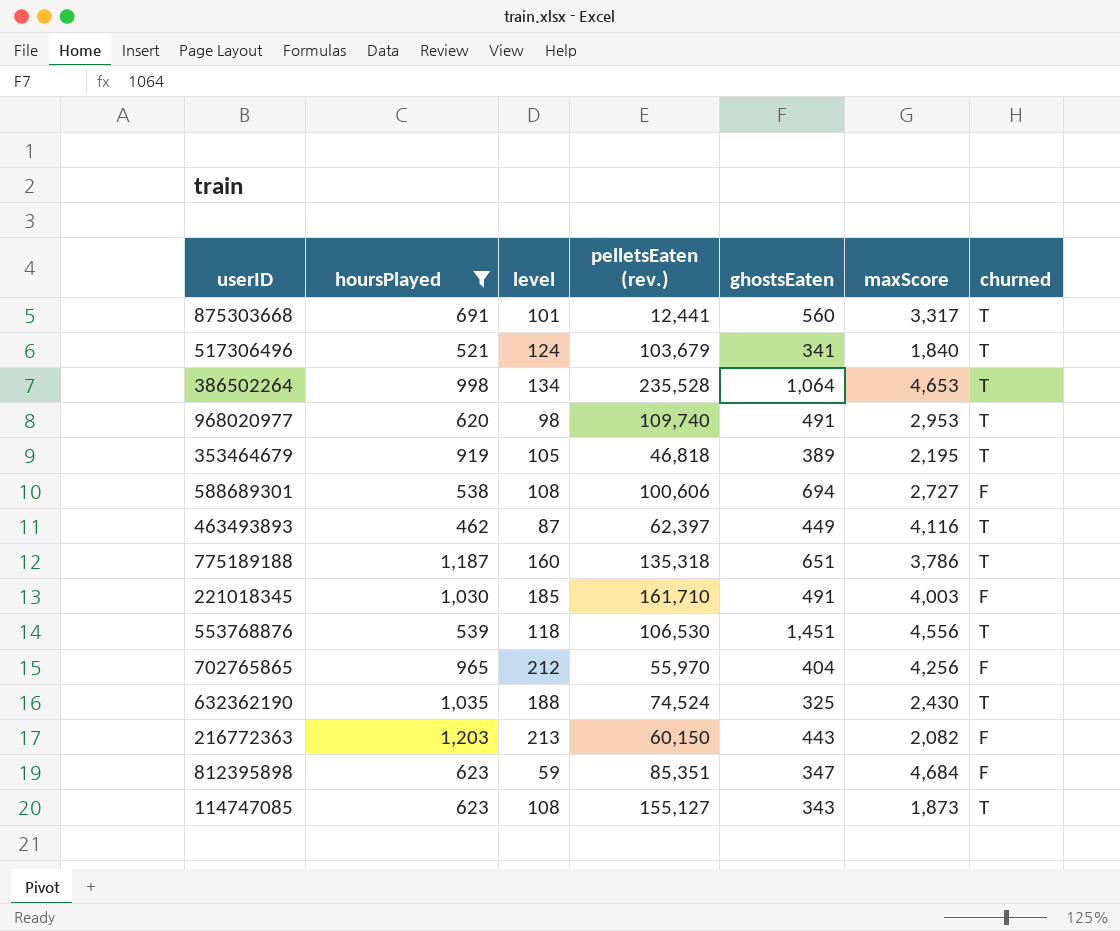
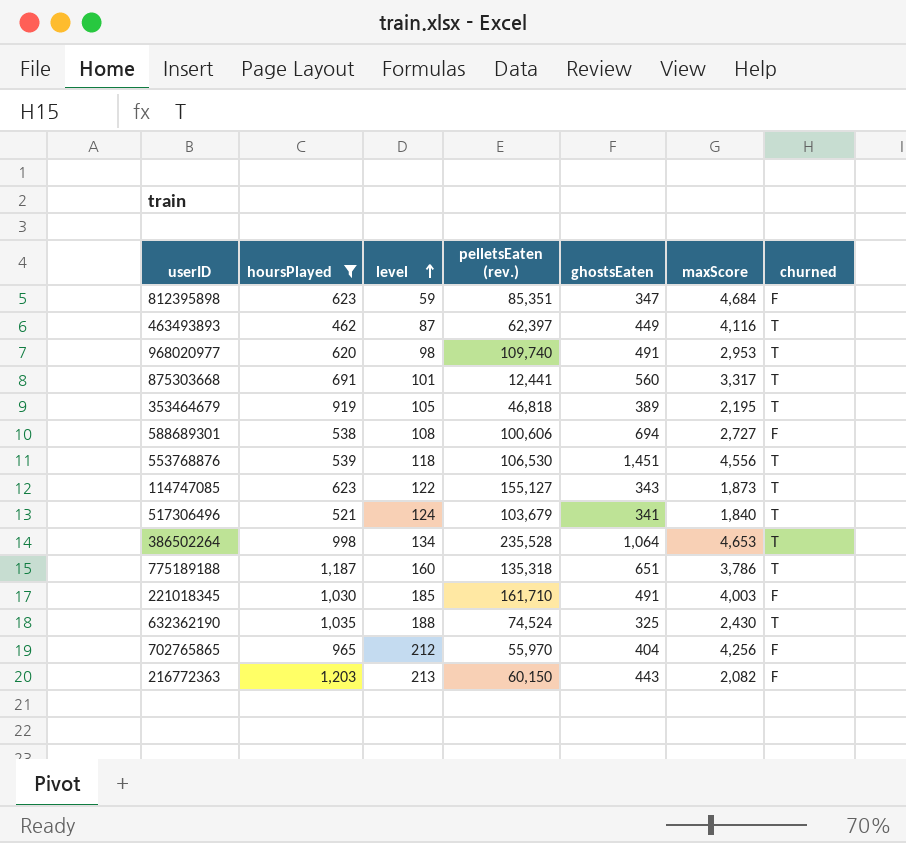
row order: none -> level ascending
114747085 | level: 108 -> 122

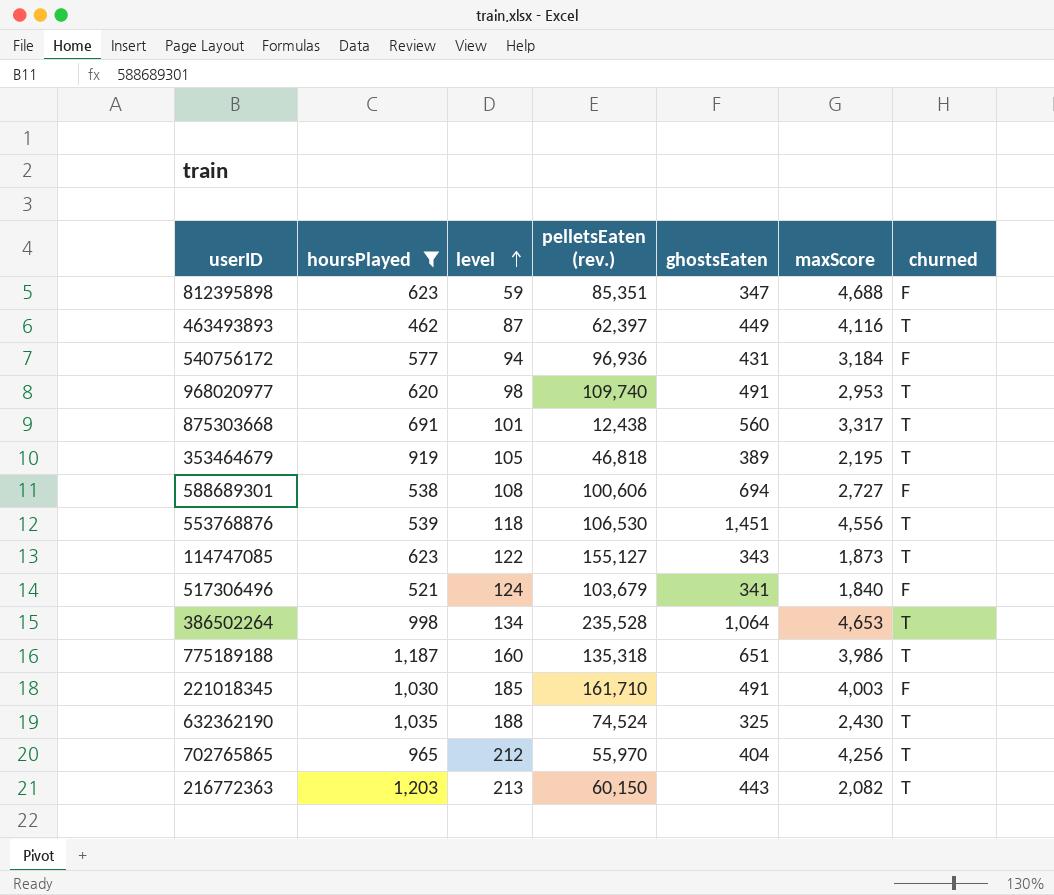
812395898 | maxScore: 4,684 -> 4,688
row 540756172: none -> 577 | 94 | 96,936 | 431 | 3,184 | F
875303668 | pelletsEaten (rev.): 12,441 -> 12,438
517306496 | churned: T -> F
775189188 | maxScore: 3,786 -> 3,986
702765865 | churned: F -> T
216772363 | churned: F -> T

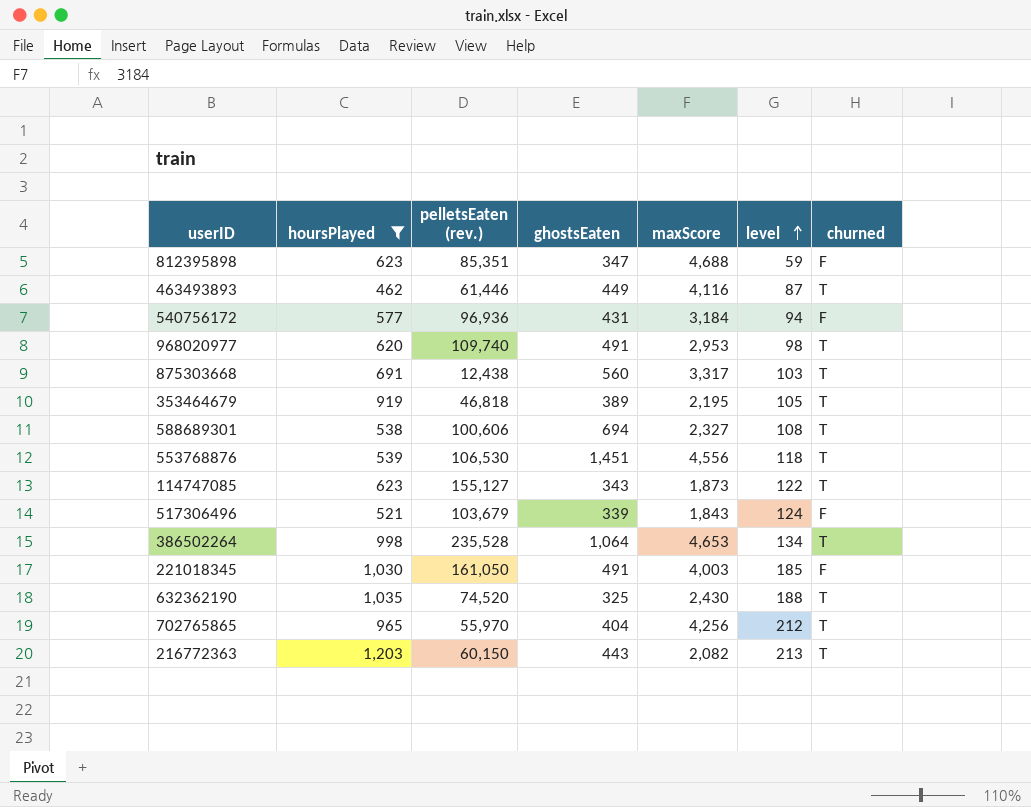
column level | position: 3 -> 6
row 775189188: 1,187 | 160 | 135,318 | 651 | 3,986 | T -> none
463493893 | pelletsEaten (rev.): 62,397 -> 61,446
875303668 | level: 101 -> 103
588689301 | maxScore: 2,727 -> 2,327
588689301 | churned: F -> T
517306496 | ghostsEaten: 341 -> 339
517306496 | maxScore: 1,840 -> 1,843
221018345 | pelletsEaten (rev.): 161,710 -> 161,050
632362190 | pelletsEaten (rev.): 74,524 -> 74,520

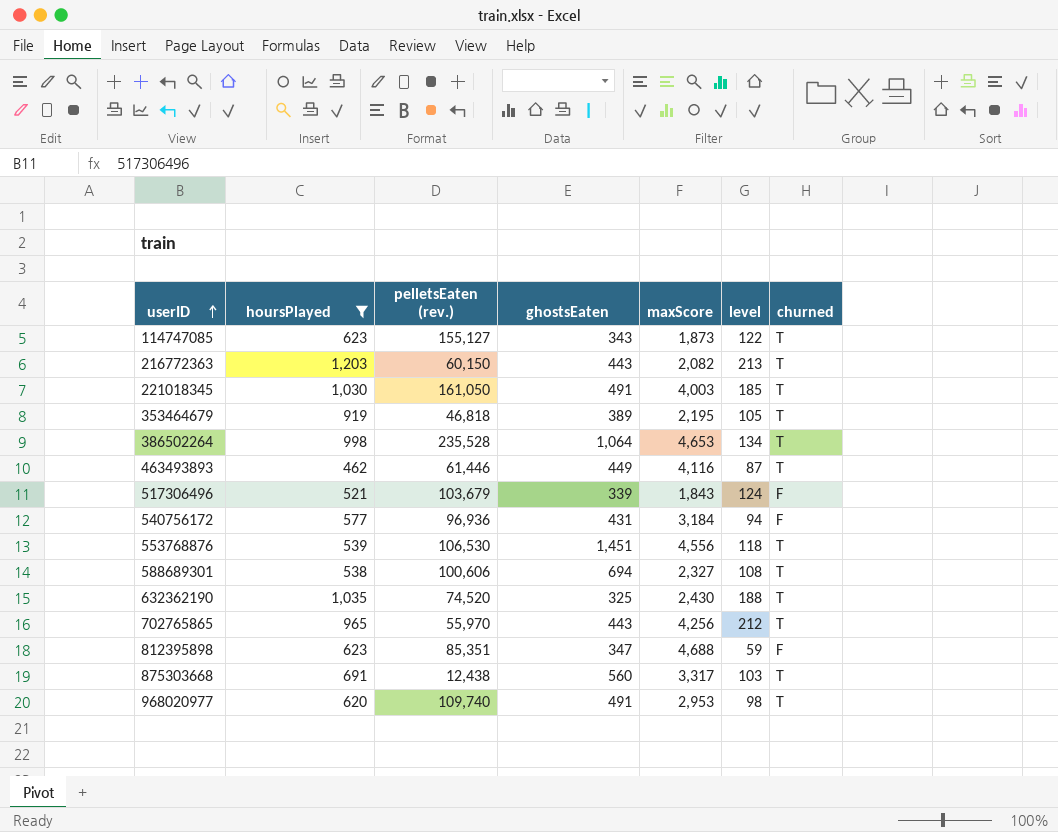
row order: level ascending -> userID ascending
221018345 | churned: F -> T
702765865 | ghostsEaten: 404 -> 443

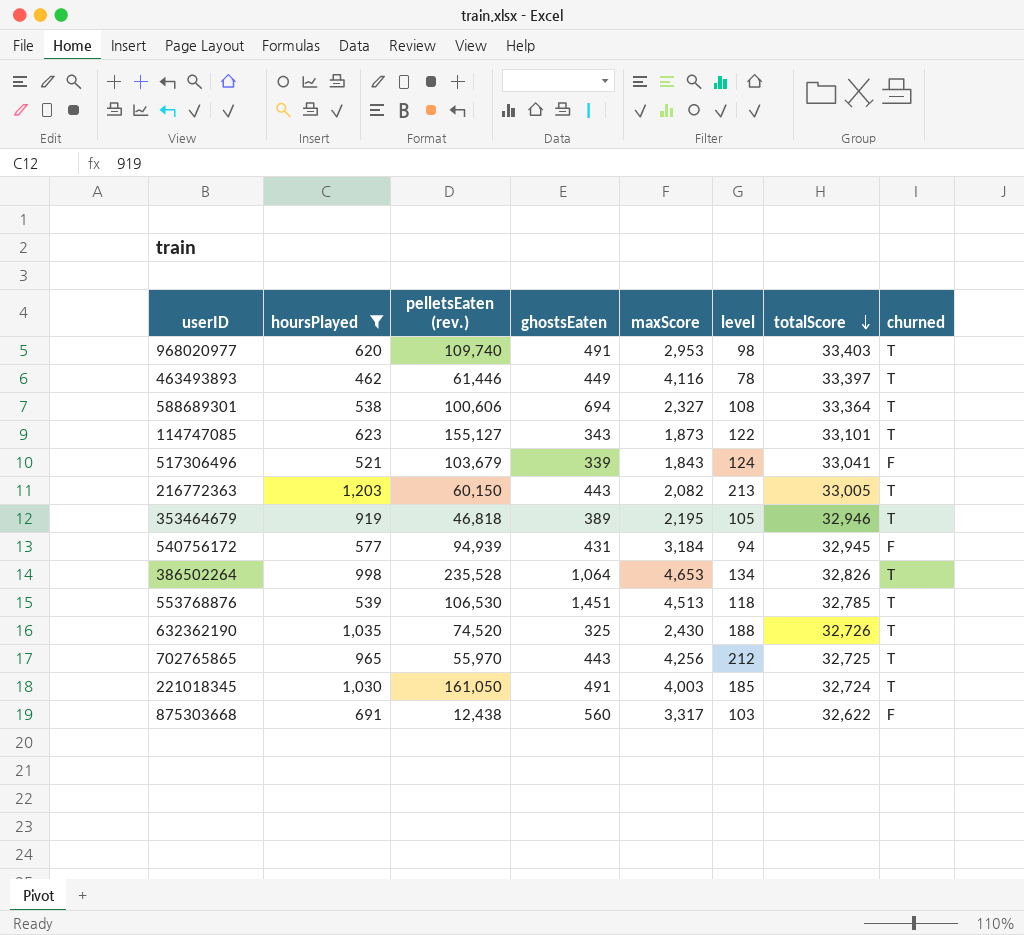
row order: userID ascending -> totalScore descending
column totalScore | position: none -> 7
row 812395898: 623 | 85,351 | 347 | 4,688 | 59 | F -> none
463493893 | level: 87 -> 78
540756172 | pelletsEaten (rev.): 96,936 -> 94,939
553768876 | maxScore: 4,556 -> 4,513
875303668 | churned: T -> F

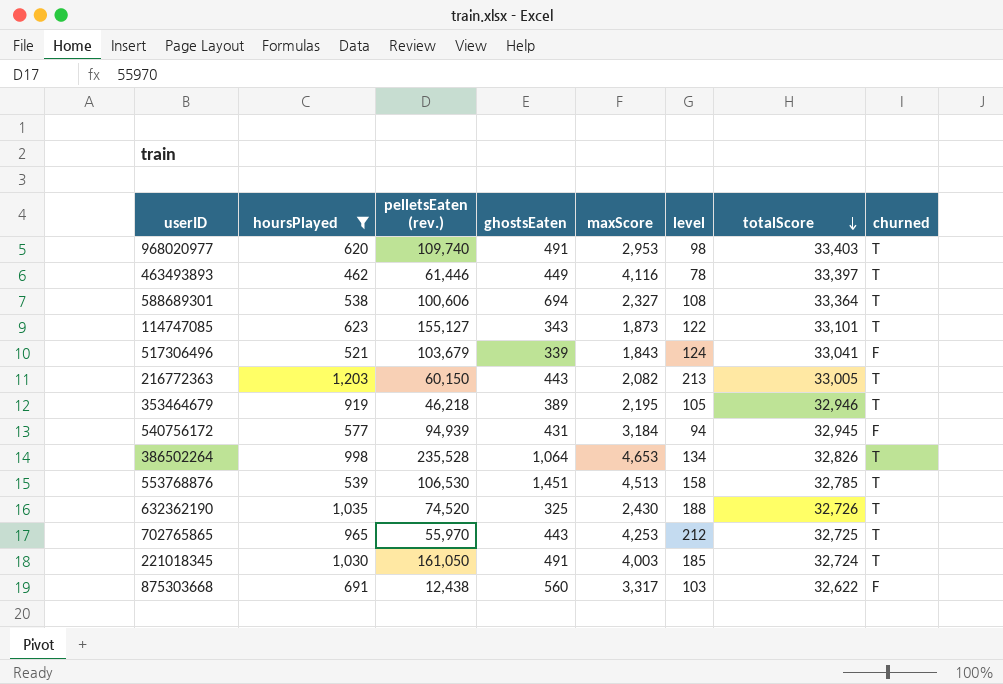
353464679 | pelletsEaten (rev.): 46,818 -> 46,218
553768876 | level: 118 -> 158
702765865 | maxScore: 4,256 -> 4,253

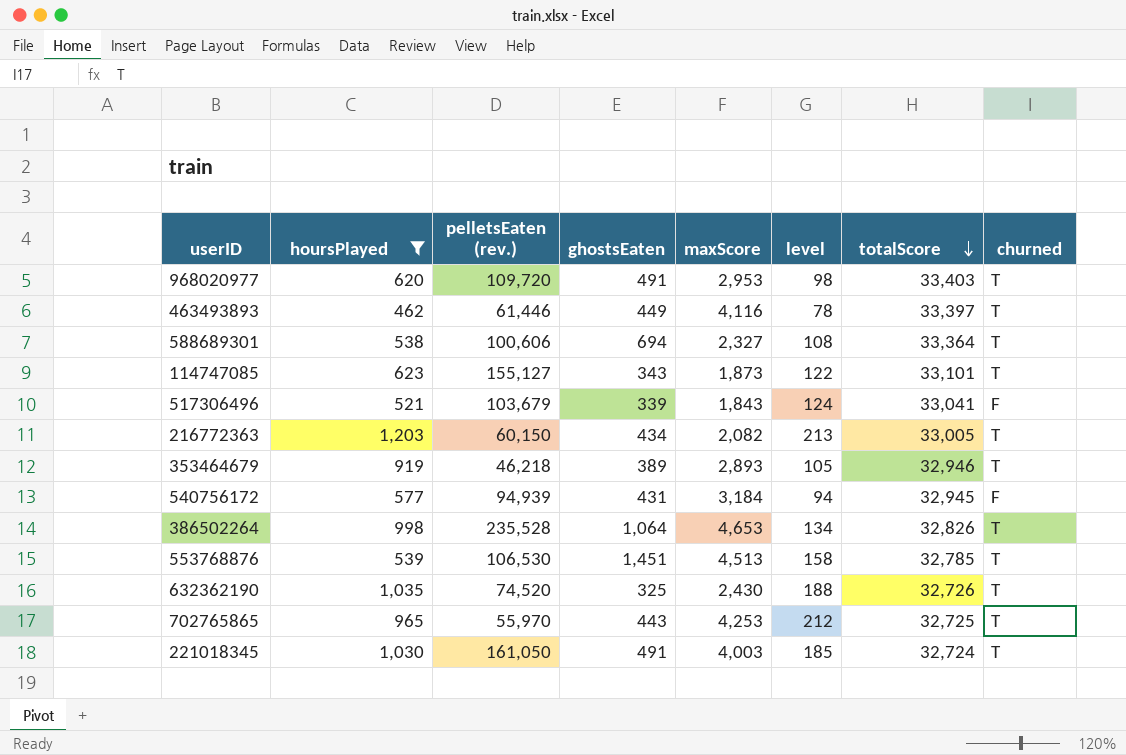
row 875303668: 691 | 12,438 | 560 | 3,317 | 103 | 32,622 | F -> none
968020977 | pelletsEaten (rev.): 109,740 -> 109,720
216772363 | ghostsEaten: 443 -> 434
353464679 | maxScore: 2,195 -> 2,893

